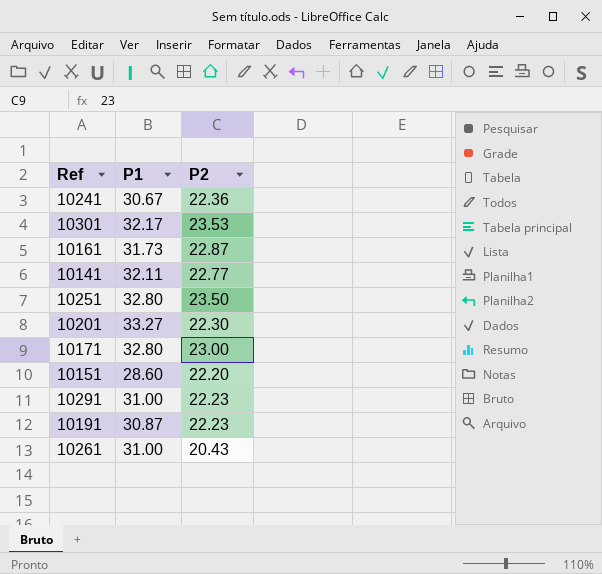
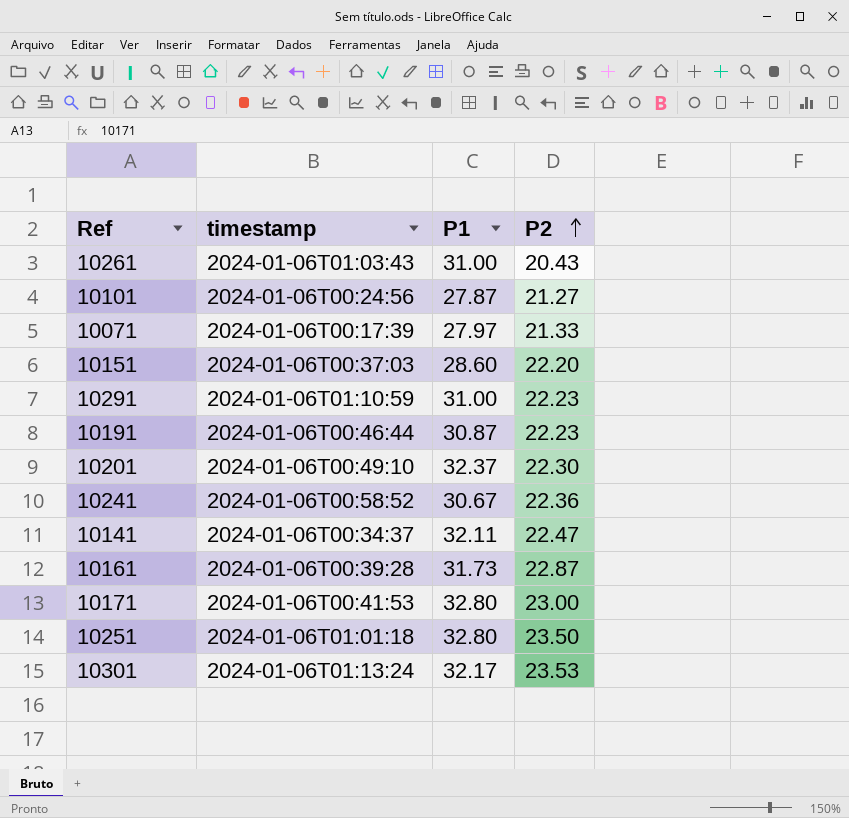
row order: none -> P2 ascending
column timestamp | position: none -> 2
row 10101: none -> 2024-01-06T00:24:56 | 27.87 | 21.27
row 10071: none -> 2024-01-06T00:17:39 | 27.97 | 21.33
10201 | P1: 33.27 -> 32.37
10141 | P2: 22.77 -> 22.47

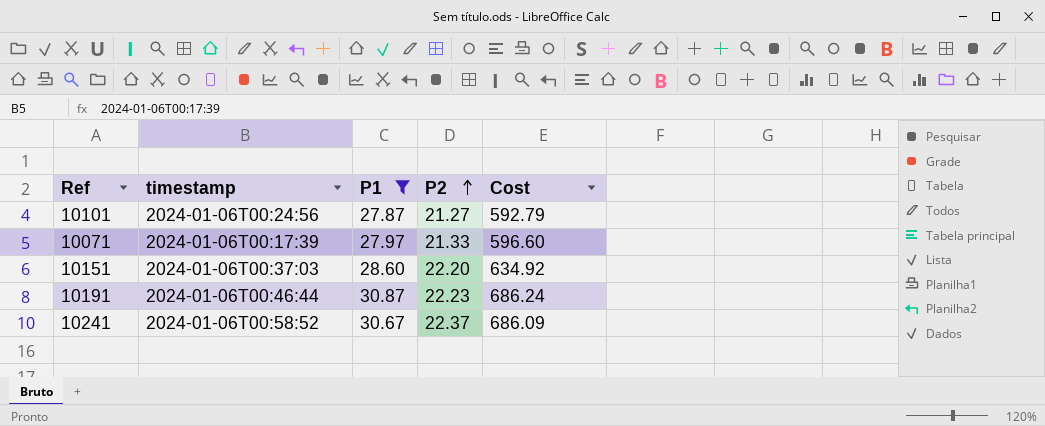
filter: none -> P1 <= 30.87
column Cost | formula: none -> [P1] * [P2]
10241 | P2: 22.36 -> 22.37

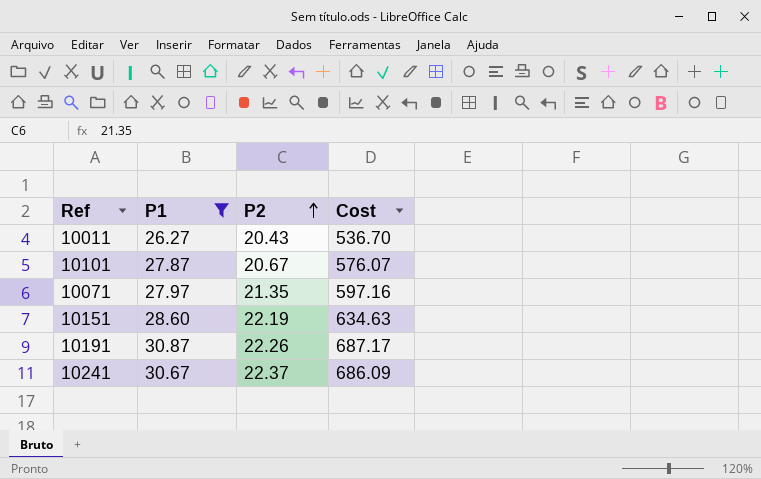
column timestamp | position: 2 -> none
row 10011: none -> 26.27 | 20.43 | 536.70
10101 | P2: 21.27 -> 20.67
10101 | Cost: 592.79 -> 576.07
10071 | P2: 21.33 -> 21.35
10071 | Cost: 596.60 -> 597.16
10151 | P2: 22.20 -> 22.19
10151 | Cost: 634.92 -> 634.63
10191 | P2: 22.23 -> 22.26
10191 | Cost: 686.24 -> 687.17

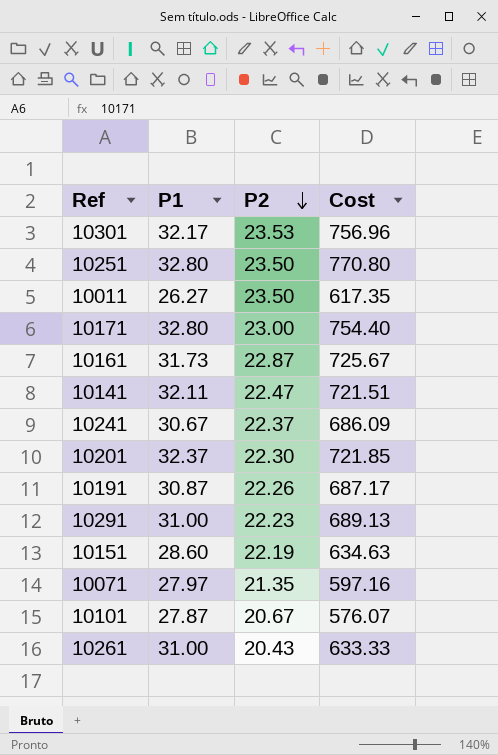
filter: P1 <= 30.87 -> none
row order: P2 ascending -> P2 descending
10011 | P2: 20.43 -> 23.50
10011 | Cost: 536.70 -> 617.35

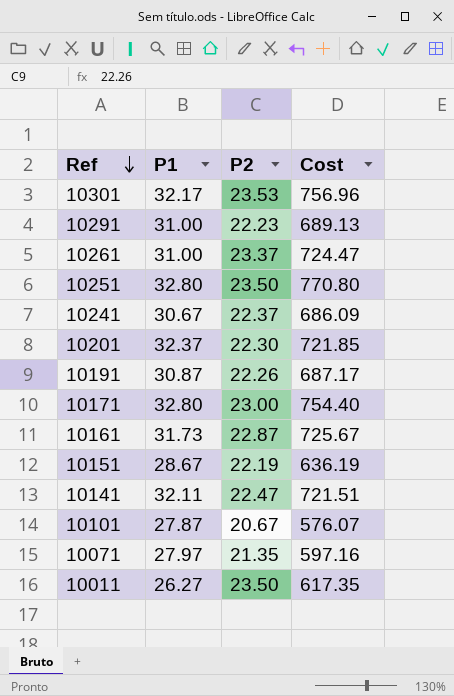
row order: P2 descending -> Ref descending
10261 | P2: 20.43 -> 23.37
10261 | Cost: 633.33 -> 724.47
10151 | P1: 28.60 -> 28.67
10151 | Cost: 634.63 -> 636.19

